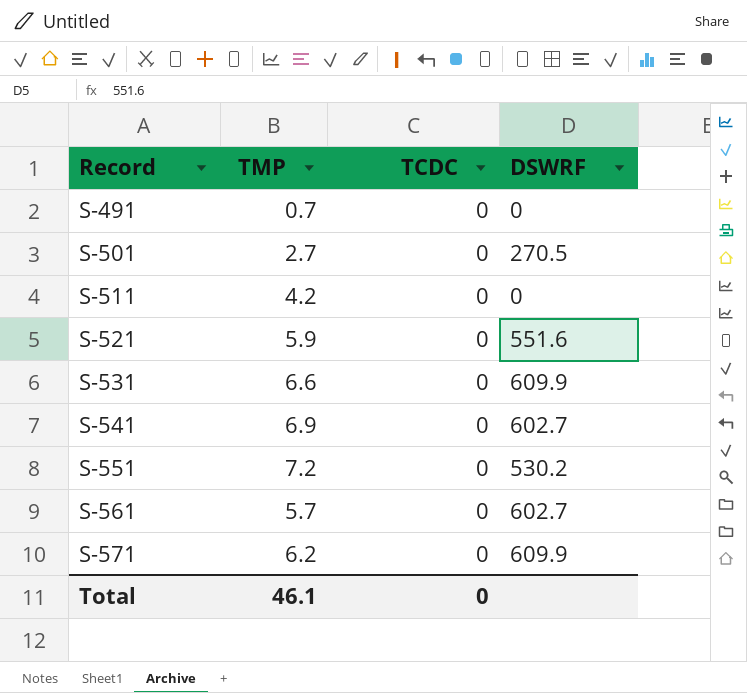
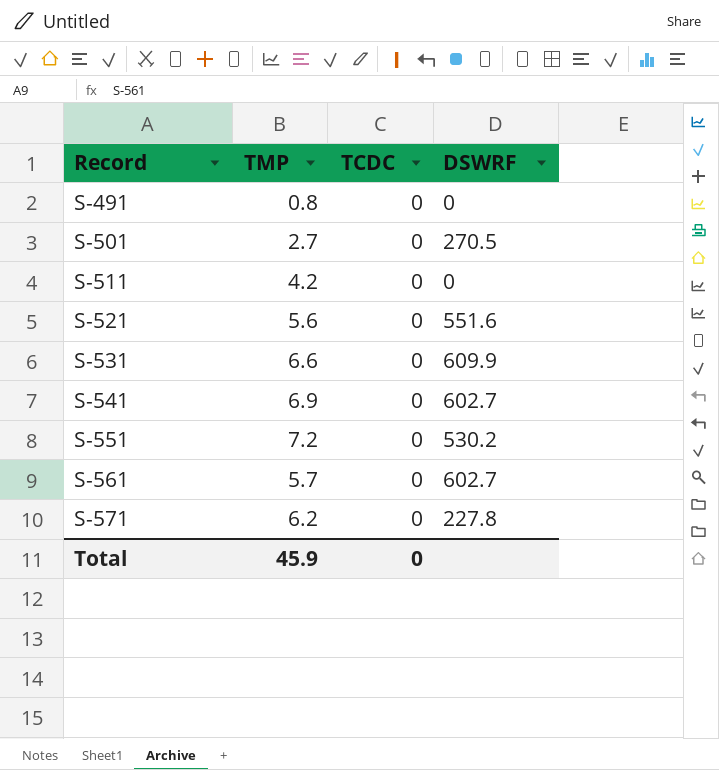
S-491 | TMP: 0.7 -> 0.8
S-521 | TMP: 5.9 -> 5.6
S-571 | DSWRF: 609.9 -> 227.8
Total | TMP: 46.1 -> 45.9

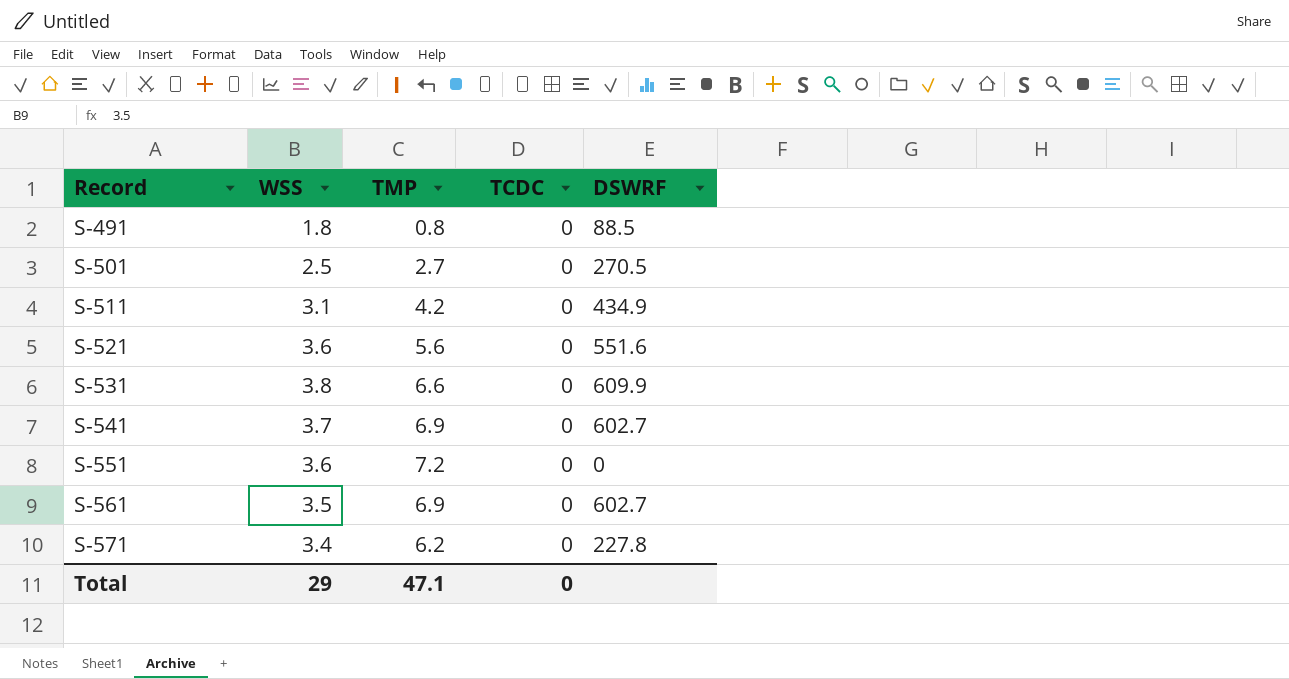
column WSS | position: none -> 2
S-491 | DSWRF: 0 -> 88.5
S-511 | DSWRF: 0 -> 434.9
S-551 | DSWRF: 530.2 -> 0
S-561 | TMP: 5.7 -> 6.9
Total | TMP: 45.9 -> 47.1

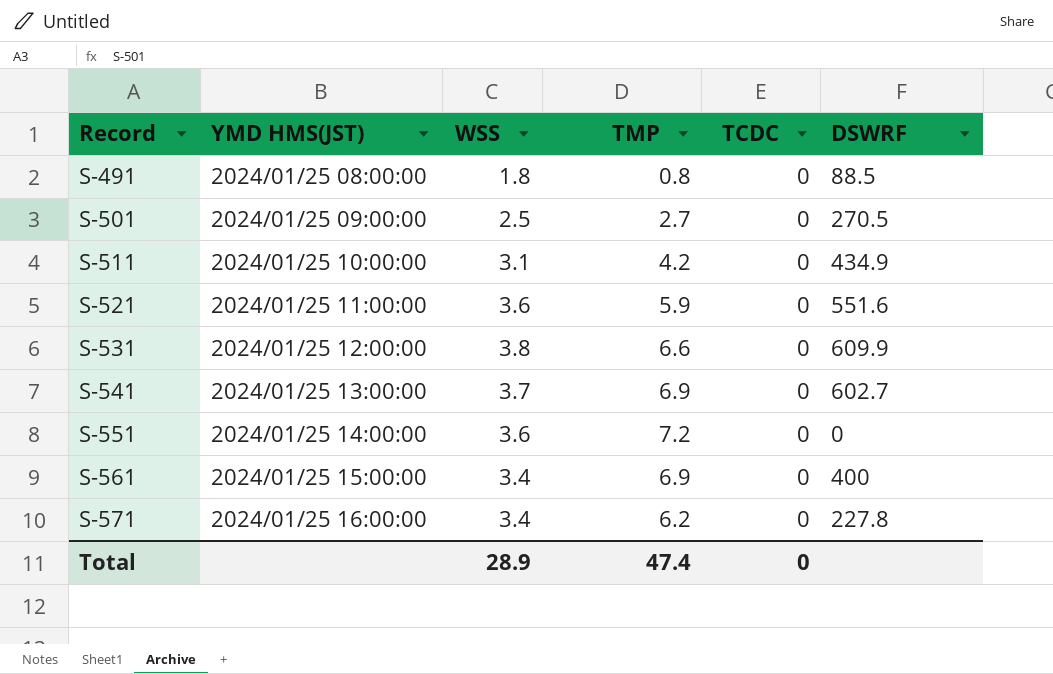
column YMD HMS(JST) | position: none -> 2
S-521 | TMP: 5.6 -> 5.9
S-561 | WSS: 3.5 -> 3.4
S-561 | DSWRF: 602.7 -> 400
Total | WSS: 29 -> 28.9
Total | TMP: 47.1 -> 47.4

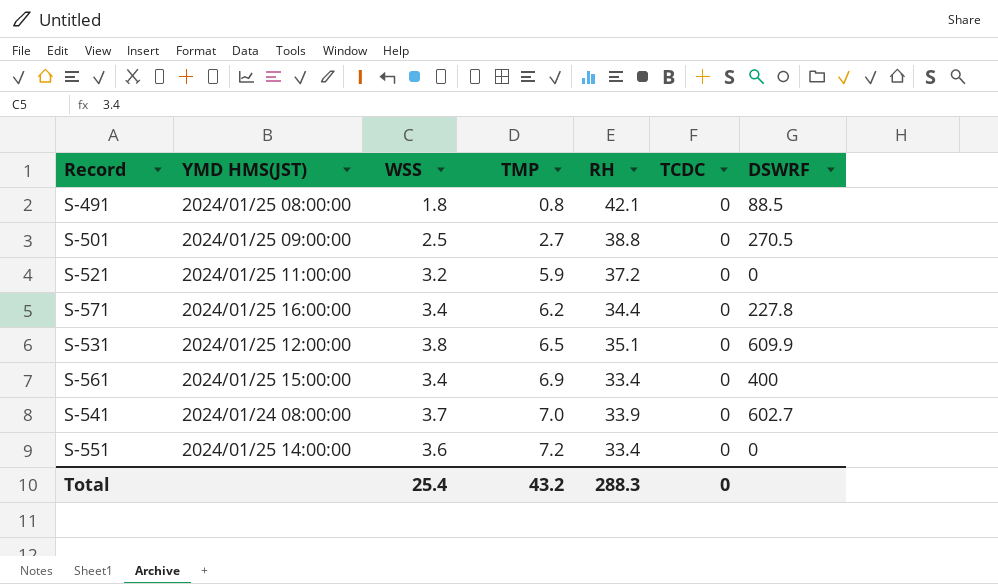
row order: Record ascending -> TMP ascending
column RH | position: none -> 5
row S-511: 2024/01/25 10:00:00 | 3.1 | 4.2 | 0 | 434.9 -> none
S-521 | WSS: 3.6 -> 3.2
S-521 | DSWRF: 551.6 -> 0
S-531 | TMP: 6.6 -> 6.5
S-541 | YMD HMS(JST): 2024/01/25 13:00:00 -> 2024/01/24 08:00:00
S-541 | TMP: 6.9 -> 7.0
Total | WSS: 28.9 -> 25.4
Total | TMP: 47.4 -> 43.2

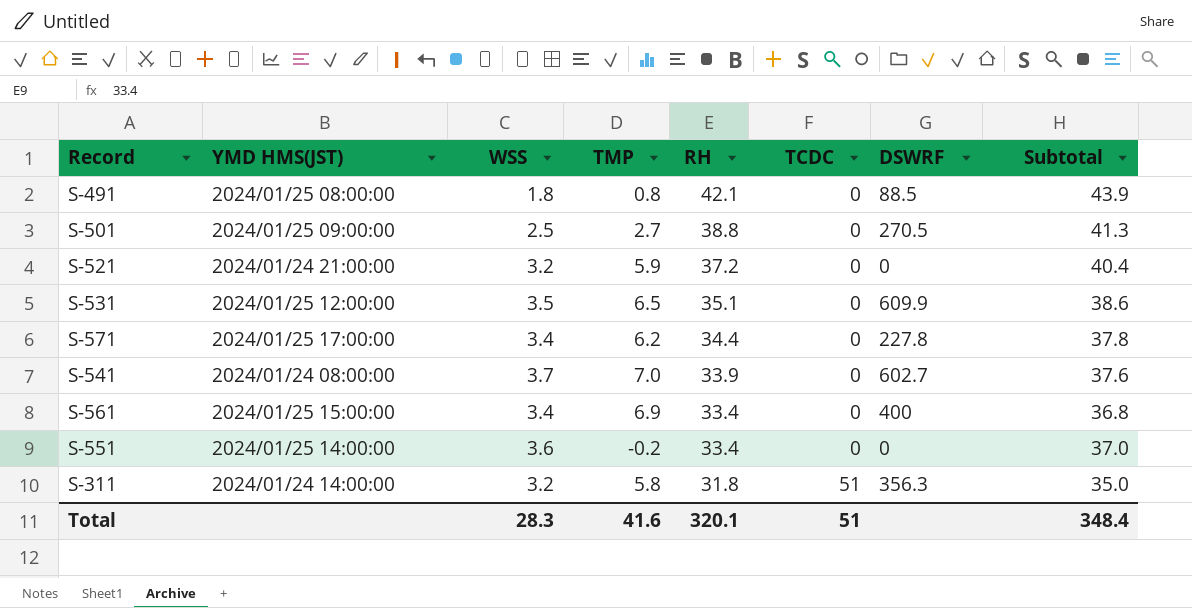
row order: TMP ascending -> RH descending
column Subtotal | formula: none -> [WSS] + [RH]
S-521 | YMD HMS(JST): 2024/01/25 11:00:00 -> 2024/01/24 21:00:00
S-531 | WSS: 3.8 -> 3.5
S-571 | YMD HMS(JST): 2024/01/25 16:00:00 -> 2024/01/25 17:00:00
S-551 | TMP: 7.2 -> -0.2
row S-311: none -> 2024/01/24 14:00:00 | 3.2 | 5.8 | 31.8 | 51 | 356.3 | 35.0
Total | WSS: 25.4 -> 28.3
Total | TMP: 43.2 -> 41.6
Total | RH: 288.3 -> 320.1
Total | TCDC: 0 -> 51

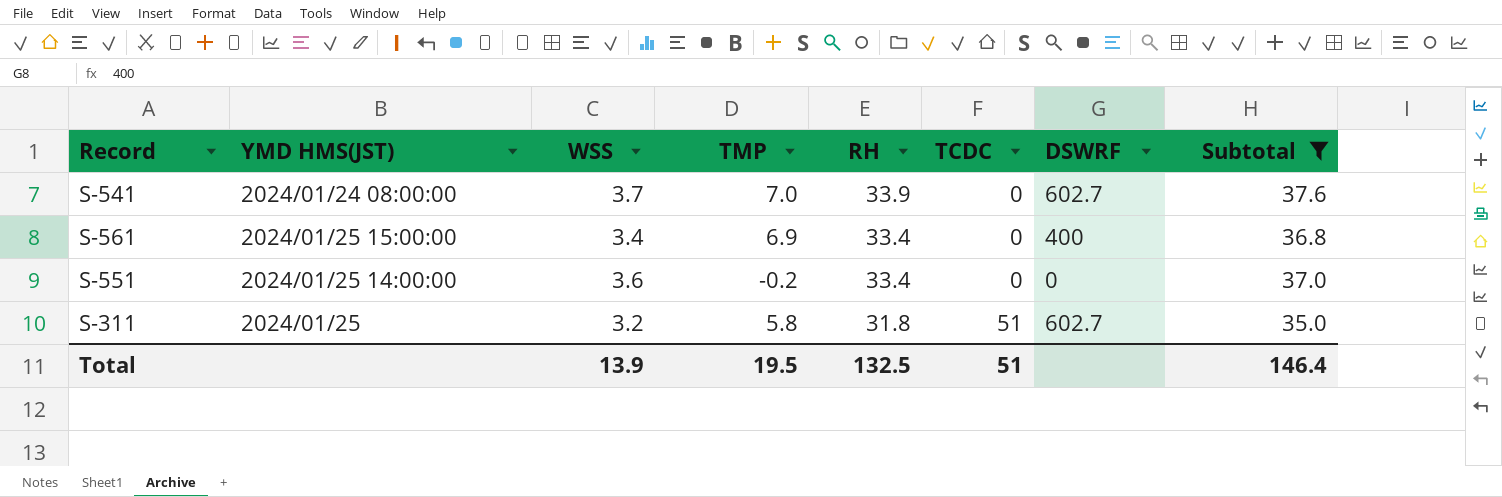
filter: none -> Subtotal <= 37.6
S-311 | YMD HMS(JST): 2024/01/24 14:00:00 -> 2024/01/25
S-311 | DSWRF: 356.3 -> 602.7
Total | WSS: 28.3 -> 13.9
Total | TMP: 41.6 -> 19.5
Total | RH: 320.1 -> 132.5
Total | Subtotal: 348.4 -> 146.4

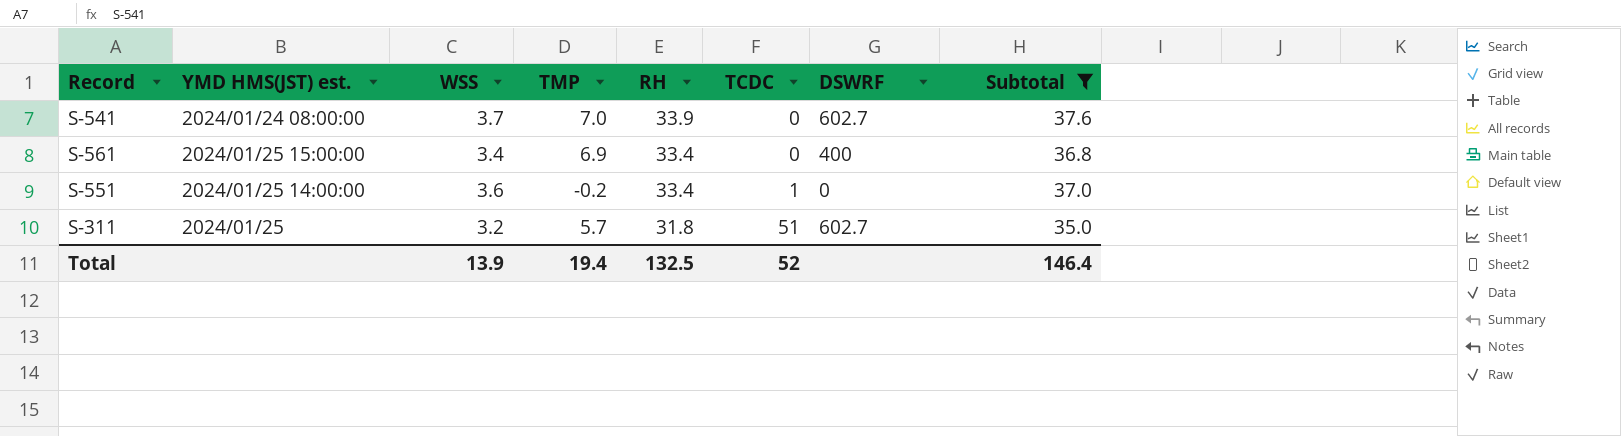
column name: YMD HMS(JST) -> YMD HMS(JST) est.
S-551 | TCDC: 0 -> 1
S-311 | TMP: 5.8 -> 5.7
Total | TMP: 19.5 -> 19.4
Total | TCDC: 51 -> 52

